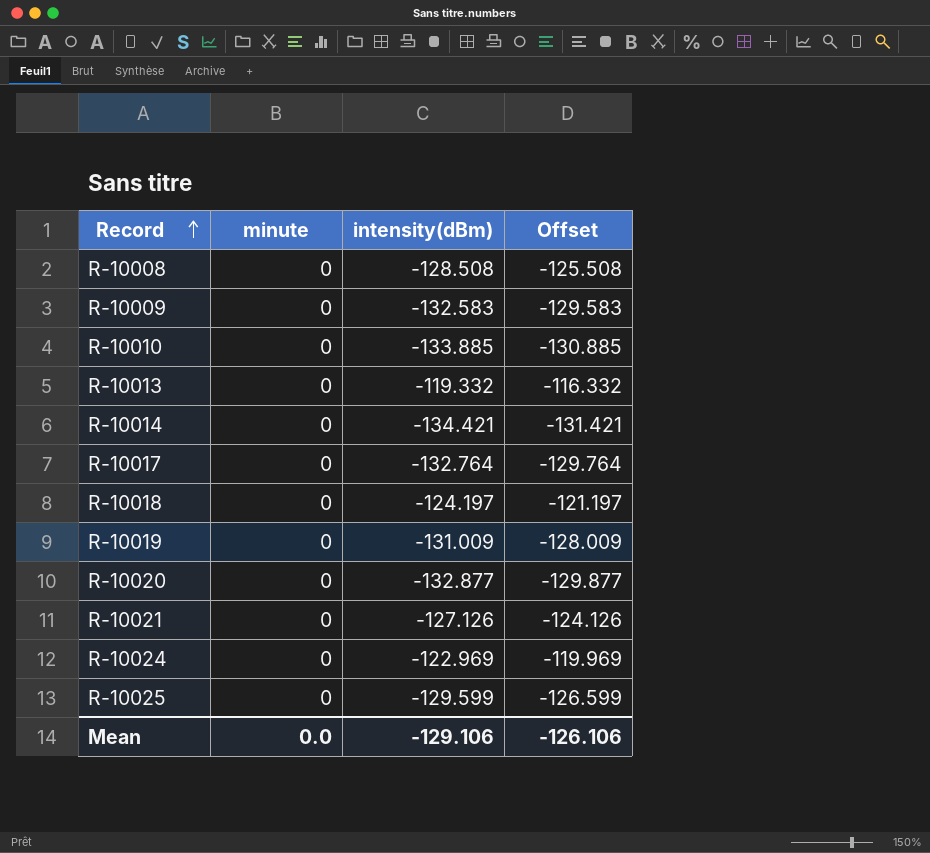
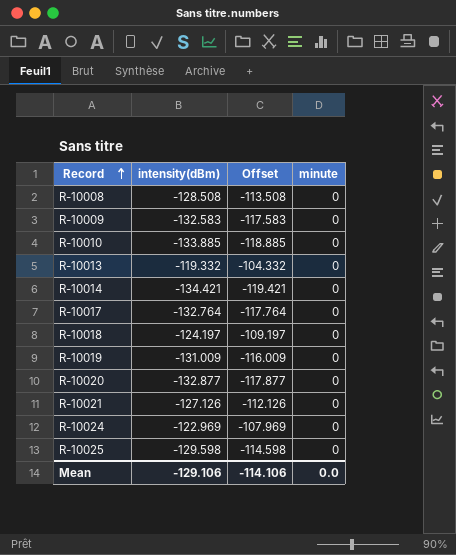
column Offset | formula: [intensity(dBm)] + 3 -> [intensity(dBm)] + 15
column minute | position: 2 -> 4
R-10025 | intensity(dBm): -129.599 -> -129.598
Mean | Offset: -126.106 -> -114.106

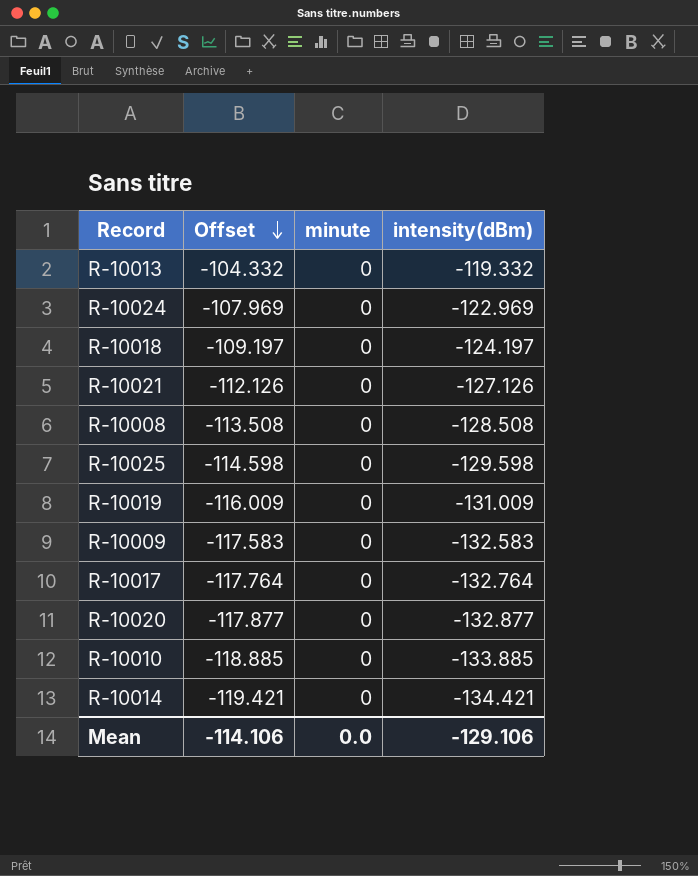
row order: Record ascending -> Offset descending
column intensity(dBm) | position: 2 -> 4

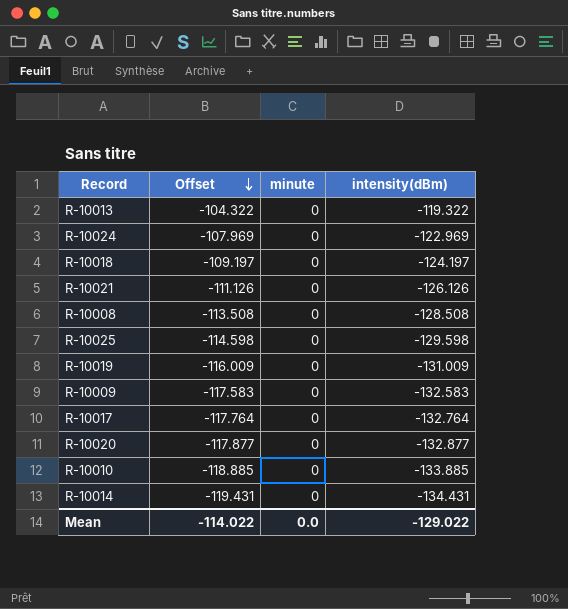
R-10013 | Offset: -104.332 -> -104.322
R-10013 | intensity(dBm): -119.332 -> -119.322
R-10021 | Offset: -112.126 -> -111.126
R-10021 | intensity(dBm): -127.126 -> -126.126
R-10014 | Offset: -119.421 -> -119.431
R-10014 | intensity(dBm): -134.421 -> -134.431
Mean | Offset: -114.106 -> -114.022
Mean | intensity(dBm): -129.106 -> -129.022

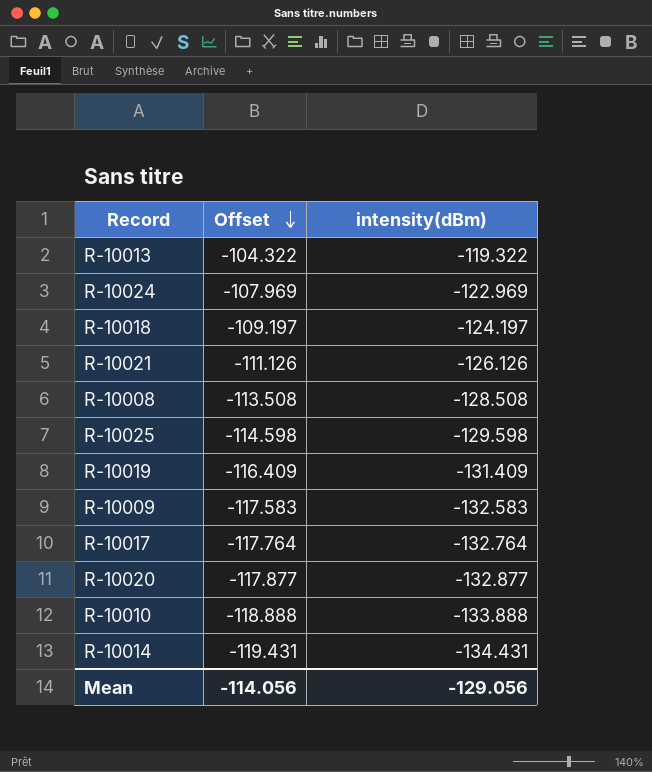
column minute | position: 3 -> none
R-10019 | Offset: -116.009 -> -116.409
R-10019 | intensity(dBm): -131.009 -> -131.409
R-10010 | Offset: -118.885 -> -118.888
R-10010 | intensity(dBm): -133.885 -> -133.888
Mean | Offset: -114.022 -> -114.056
Mean | intensity(dBm): -129.022 -> -129.056

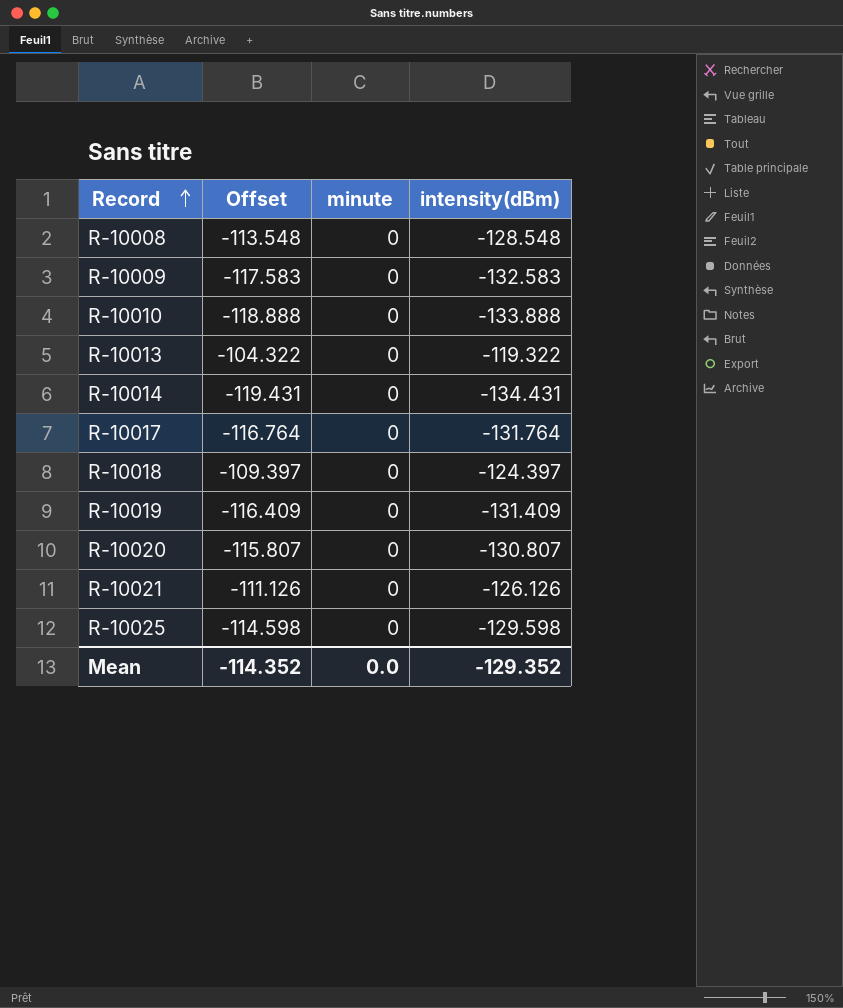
row order: Offset descending -> Record ascending
column minute | position: none -> 3
row R-10024: -107.969 | -122.969 -> none
R-10008 | Offset: -113.508 -> -113.548
R-10008 | intensity(dBm): -128.508 -> -128.548
R-10017 | Offset: -117.764 -> -116.764
R-10017 | intensity(dBm): -132.764 -> -131.764
R-10018 | Offset: -109.197 -> -109.397
R-10018 | intensity(dBm): -124.197 -> -124.397
R-10020 | Offset: -117.877 -> -115.807
R-10020 | intensity(dBm): -132.877 -> -130.807
Mean | Offset: -114.056 -> -114.352
Mean | intensity(dBm): -129.056 -> -129.352

